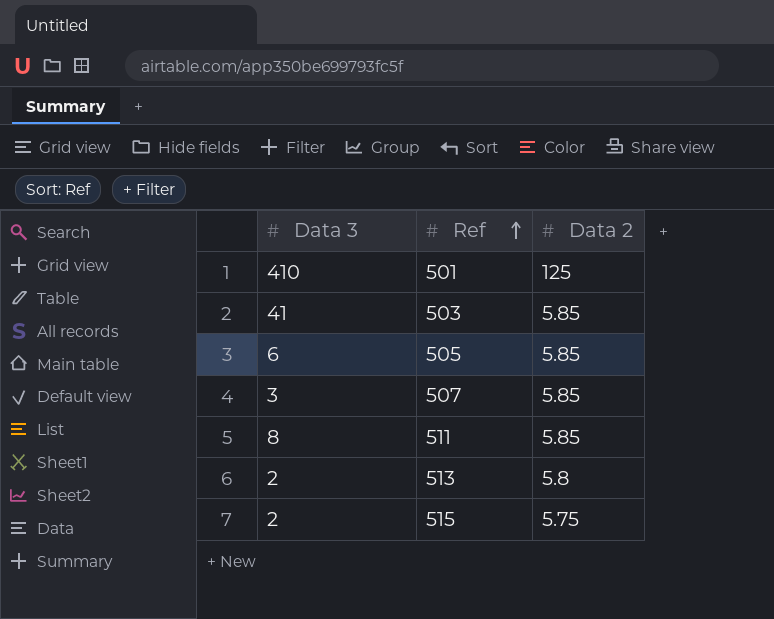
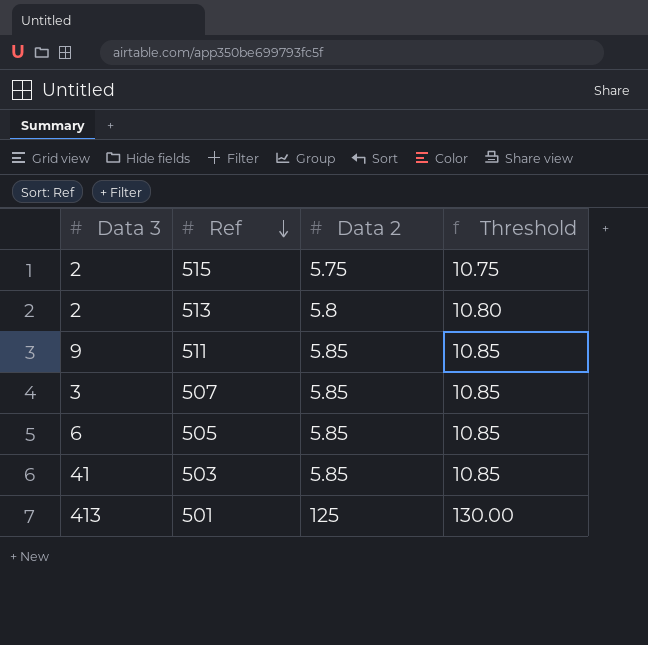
row order: Ref ascending -> Ref descending
column Threshold | formula: none -> [Data 2] + 5
511 | Data 3: 8 -> 9
501 | Data 3: 410 -> 413

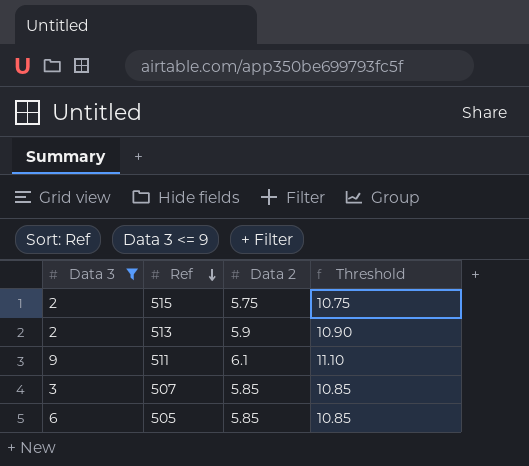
filter: none -> Data 3 <= 9
513 | Data 2: 5.8 -> 5.9
513 | Threshold: 10.80 -> 10.90
511 | Data 2: 5.85 -> 6.1
511 | Threshold: 10.85 -> 11.10

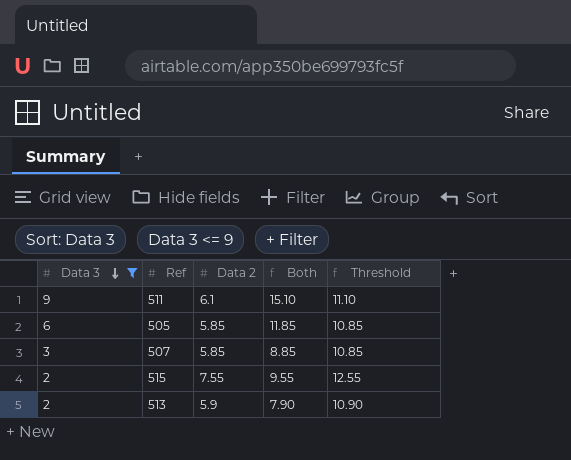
row order: Ref descending -> Data 3 descending
column Both | formula: none -> [Data 3] + [Data 2]
515 | Data 2: 5.75 -> 7.55
515 | Threshold: 10.75 -> 12.55

